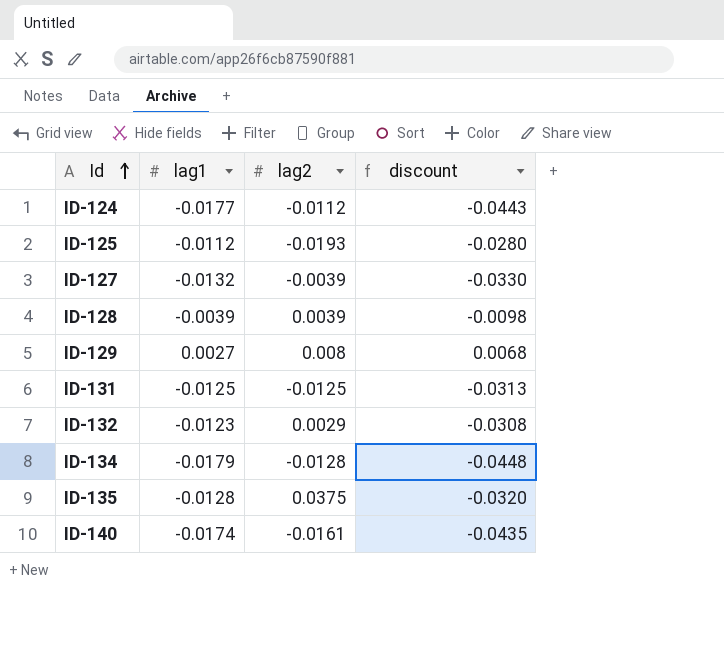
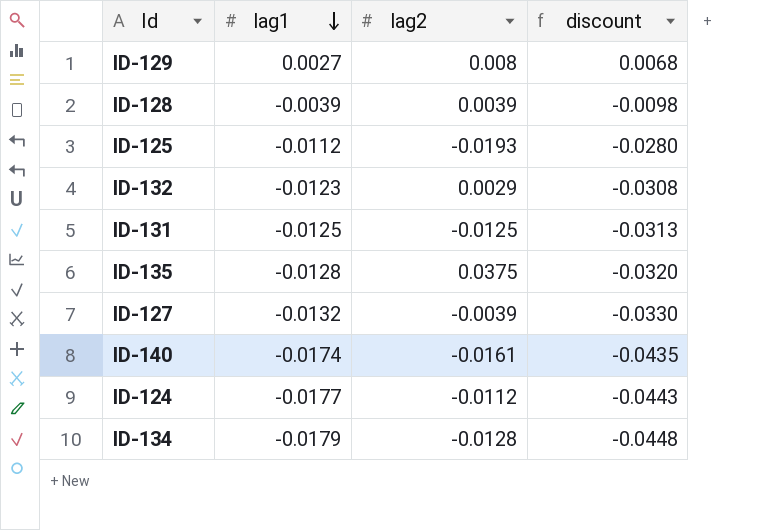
row order: Id ascending -> lag1 descending

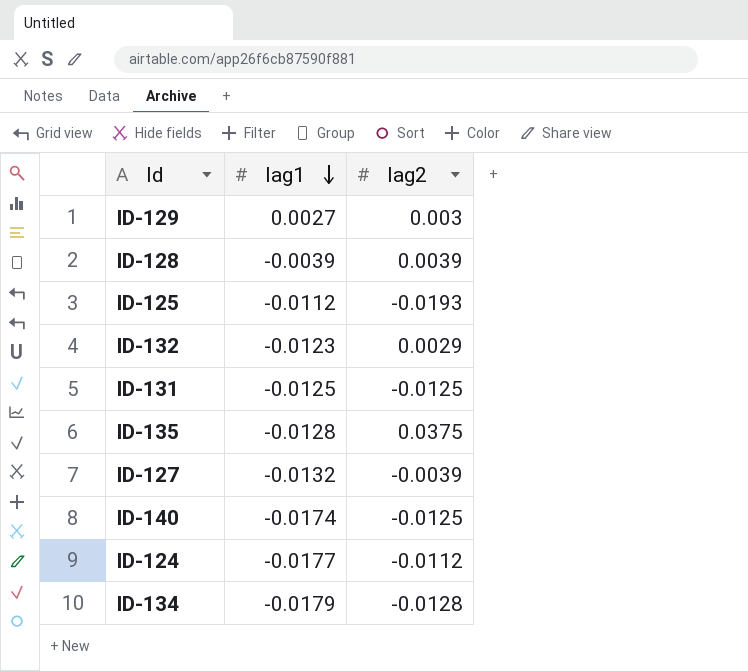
column discount | formula: [lag1] * 2.5 -> none
ID-129 | lag2: 0.008 -> 0.003
ID-140 | lag2: -0.0161 -> -0.0125

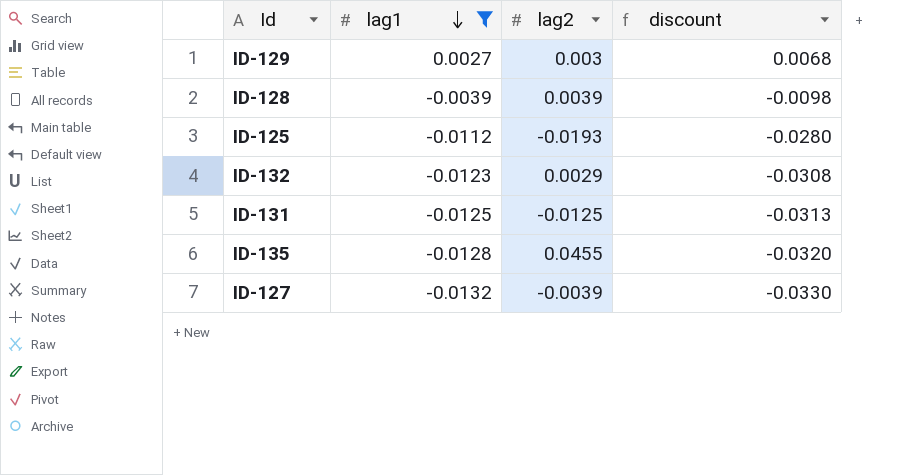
filter: none -> lag1 >= -0.0132
column discount | formula: none -> [lag1] * 2.5
ID-135 | lag2: 0.0375 -> 0.0455

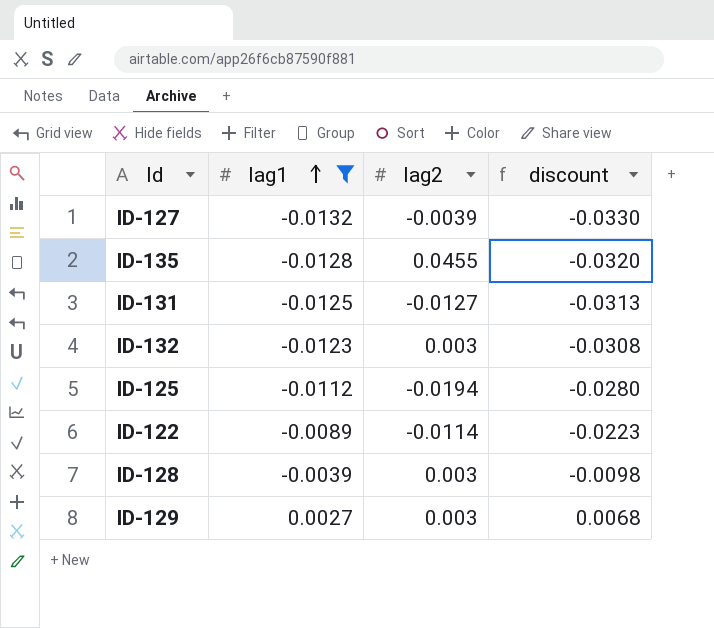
row order: lag1 descending -> lag1 ascending
ID-131 | lag2: -0.0125 -> -0.0127
ID-132 | lag2: 0.0029 -> 0.003
ID-125 | lag2: -0.0193 -> -0.0194
row ID-122: none -> -0.0089 | -0.0114 | -0.0223
ID-128 | lag2: 0.0039 -> 0.003

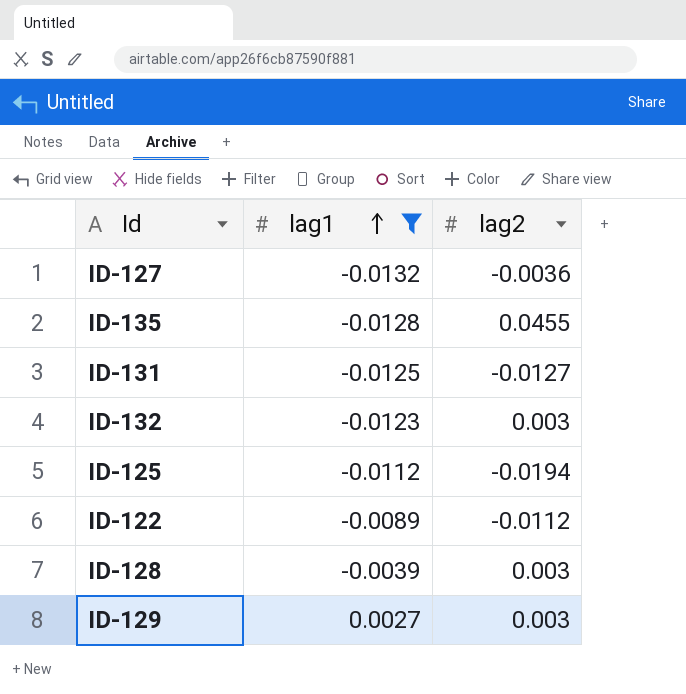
column discount | formula: [lag1] * 2.5 -> none
ID-127 | lag2: -0.0039 -> -0.0036
ID-122 | lag2: -0.0114 -> -0.0112

